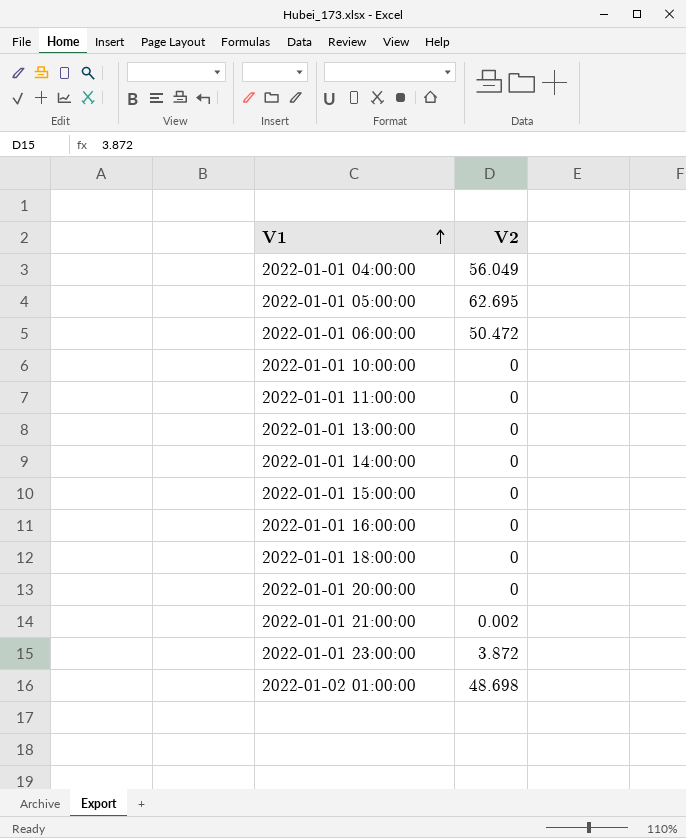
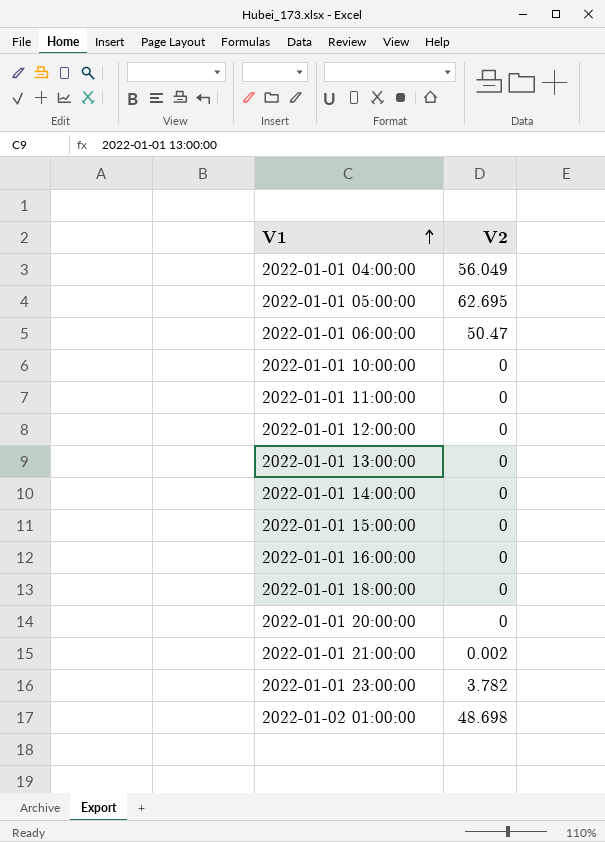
2022-01-01 06:00:00 | V2: 50.472 -> 50.47
row 2022-01-01 12:00:00: none -> 0
2022-01-01 23:00:00 | V2: 3.872 -> 3.782

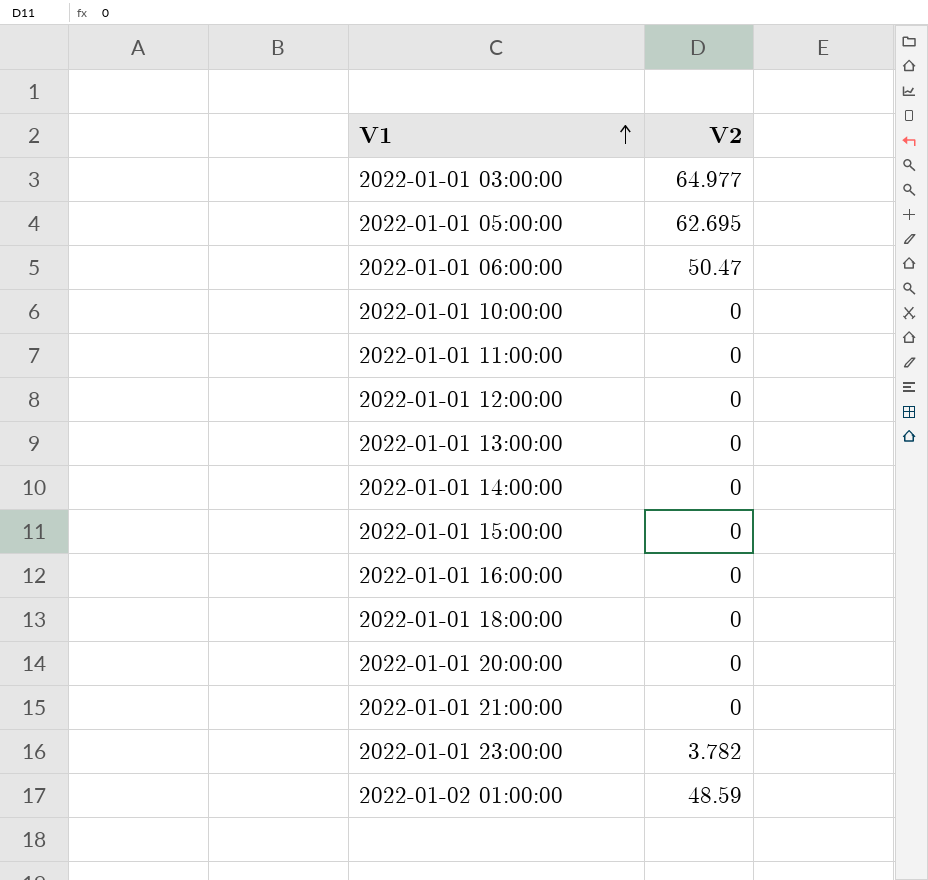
row 2022-01-01 04:00:00: 56.049 -> none
row 2022-01-01 03:00:00: none -> 64.977
2022-01-01 21:00:00 | V2: 0.002 -> 0
2022-01-02 01:00:00 | V2: 48.698 -> 48.59

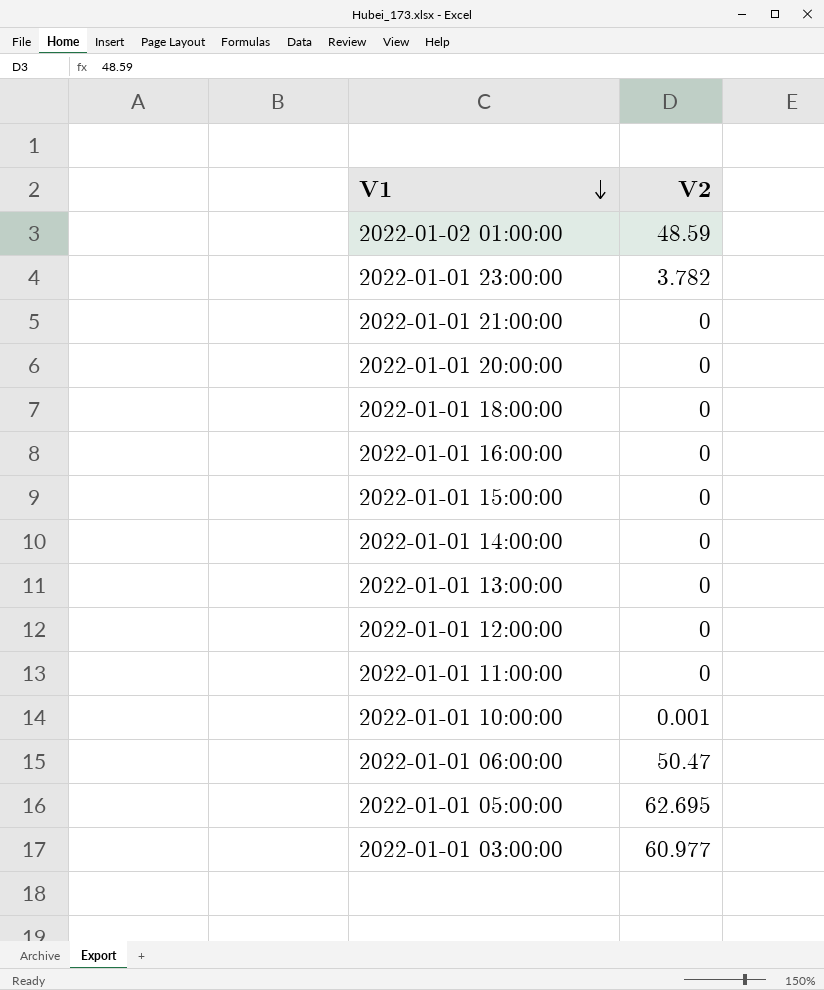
row order: V1 ascending -> V1 descending
2022-01-01 10:00:00 | V2: 0 -> 0.001
2022-01-01 03:00:00 | V2: 64.977 -> 60.977

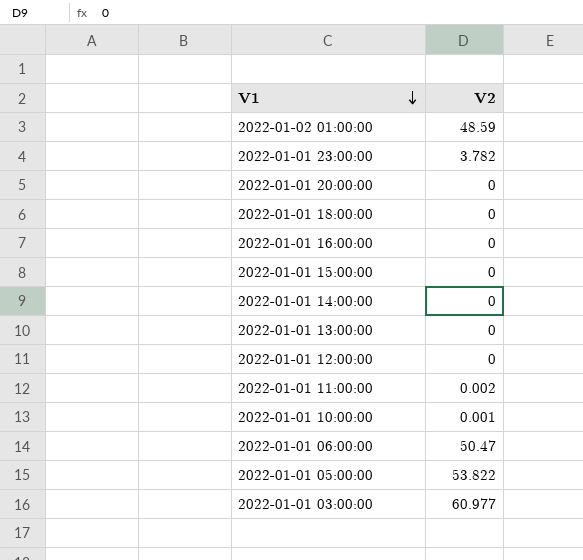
row 2022-01-01 21:00:00: 0 -> none
2022-01-01 11:00:00 | V2: 0 -> 0.002
2022-01-01 05:00:00 | V2: 62.695 -> 53.822

